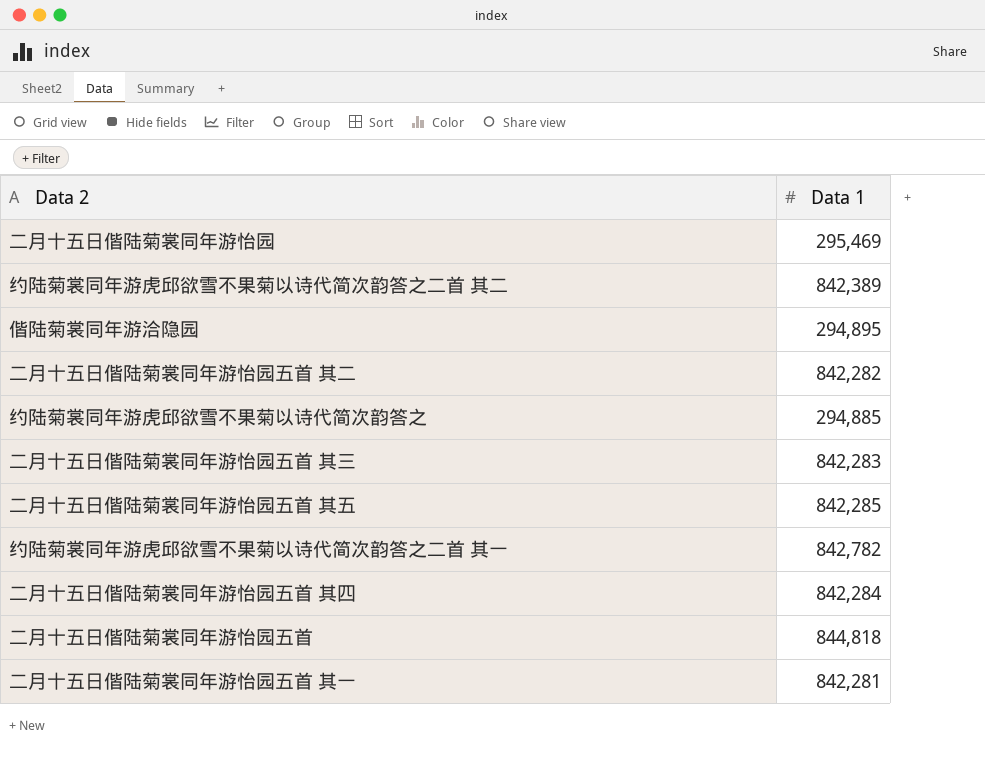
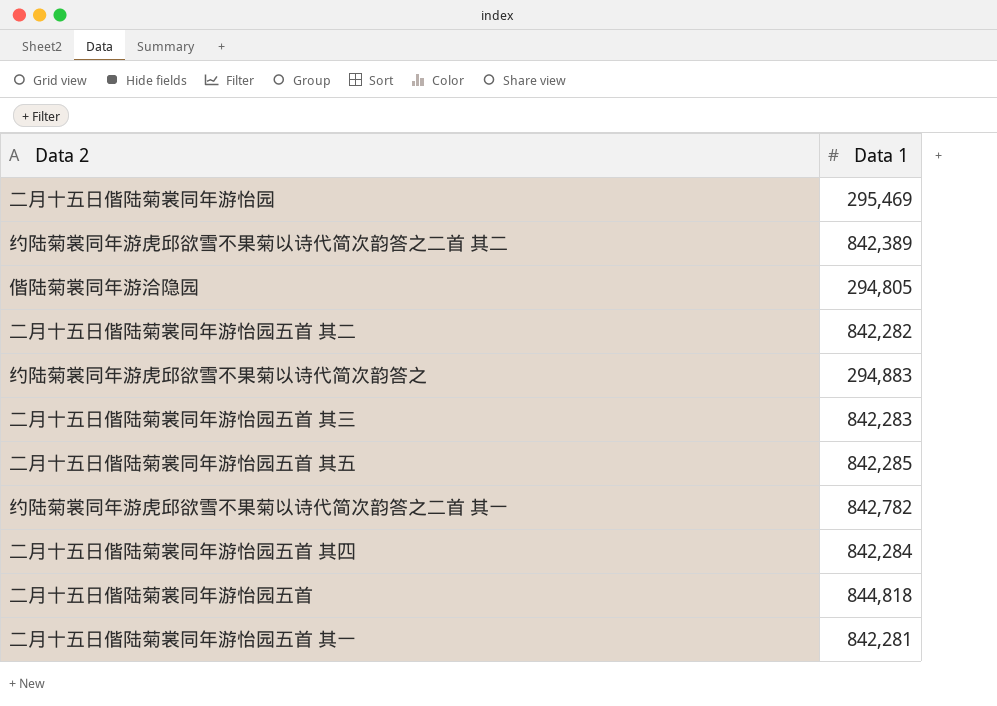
偕陆菊裳同年游洽隐园 | Data 1: 294,895 -> 294,805
约陆菊裳同年游虎邱欲雪不果菊以诗代简次韵答之 | Data 1: 294,885 -> 294,883

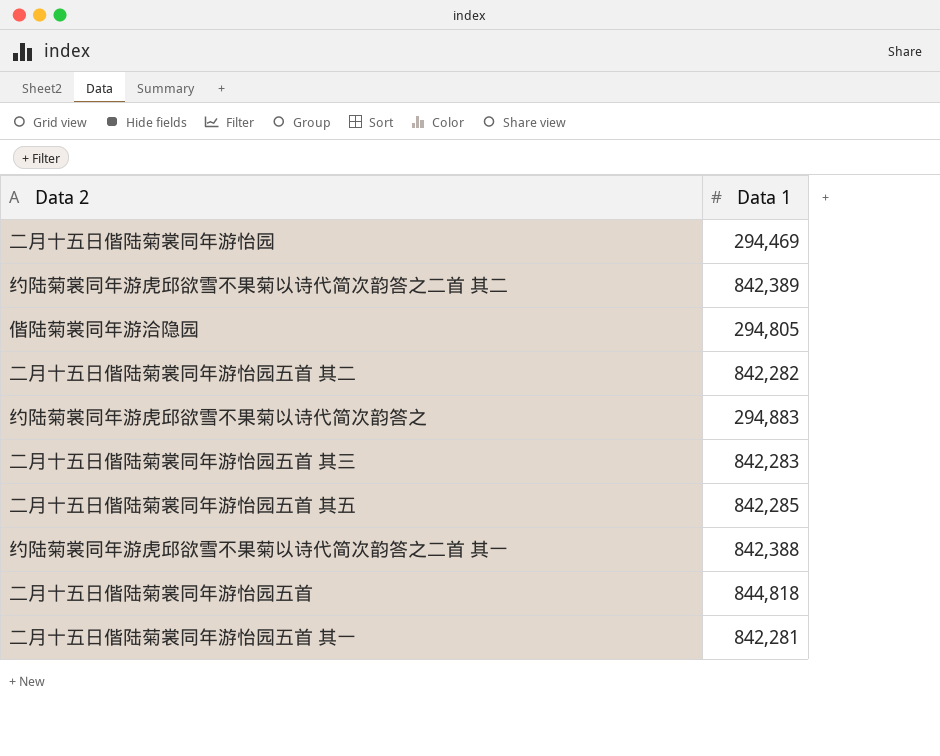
row 二月十五日偕陆菊裳同年游怡园五首 其四: 842,284 -> none
二月十五日偕陆菊裳同年游怡园 | Data 1: 295,469 -> 294,469
约陆菊裳同年游虎邱欲雪不果菊以诗代简次韵答之二首 其一 | Data 1: 842,782 -> 842,388

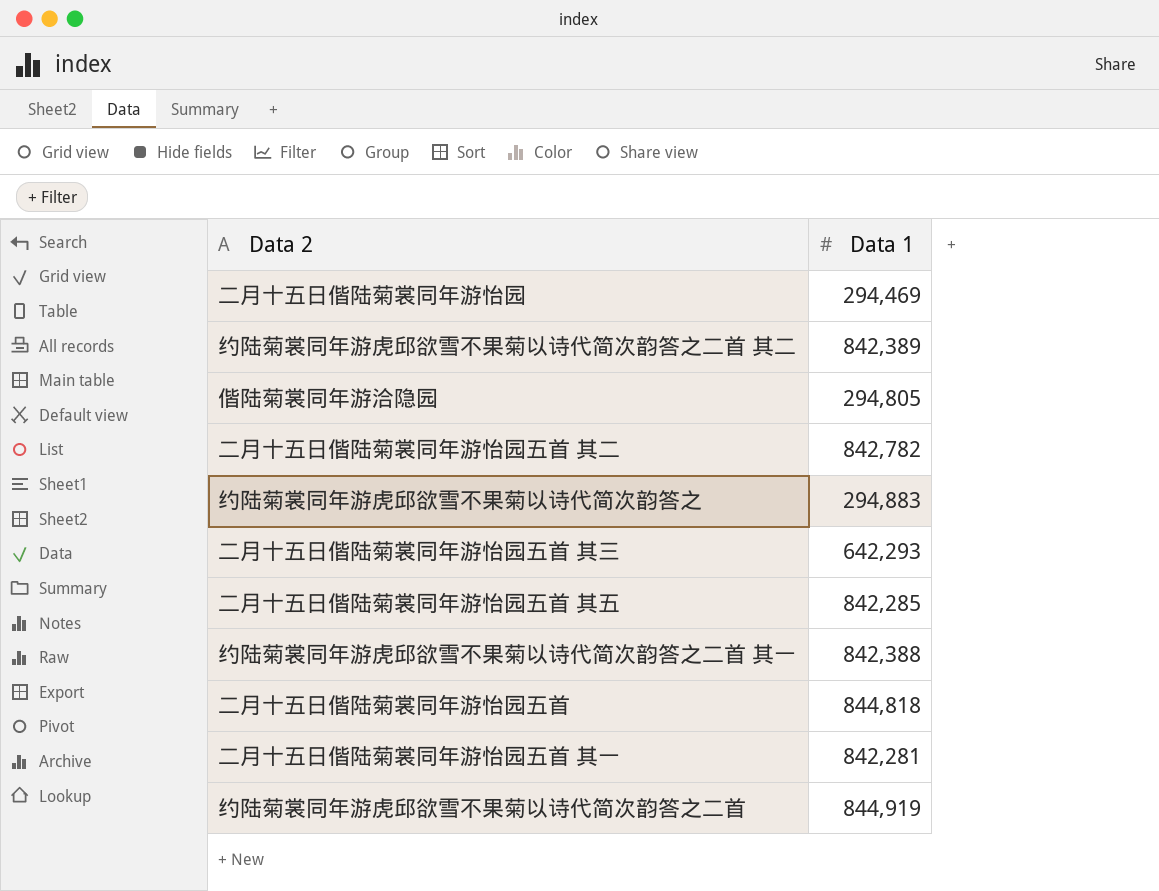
二月十五日偕陆菊裳同年游怡园五首 其二 | Data 1: 842,282 -> 842,782
二月十五日偕陆菊裳同年游怡园五首 其三 | Data 1: 842,283 -> 642,293
row 约陆菊裳同年游虎邱欲雪不果菊以诗代简次韵答之二首: none -> 844,919

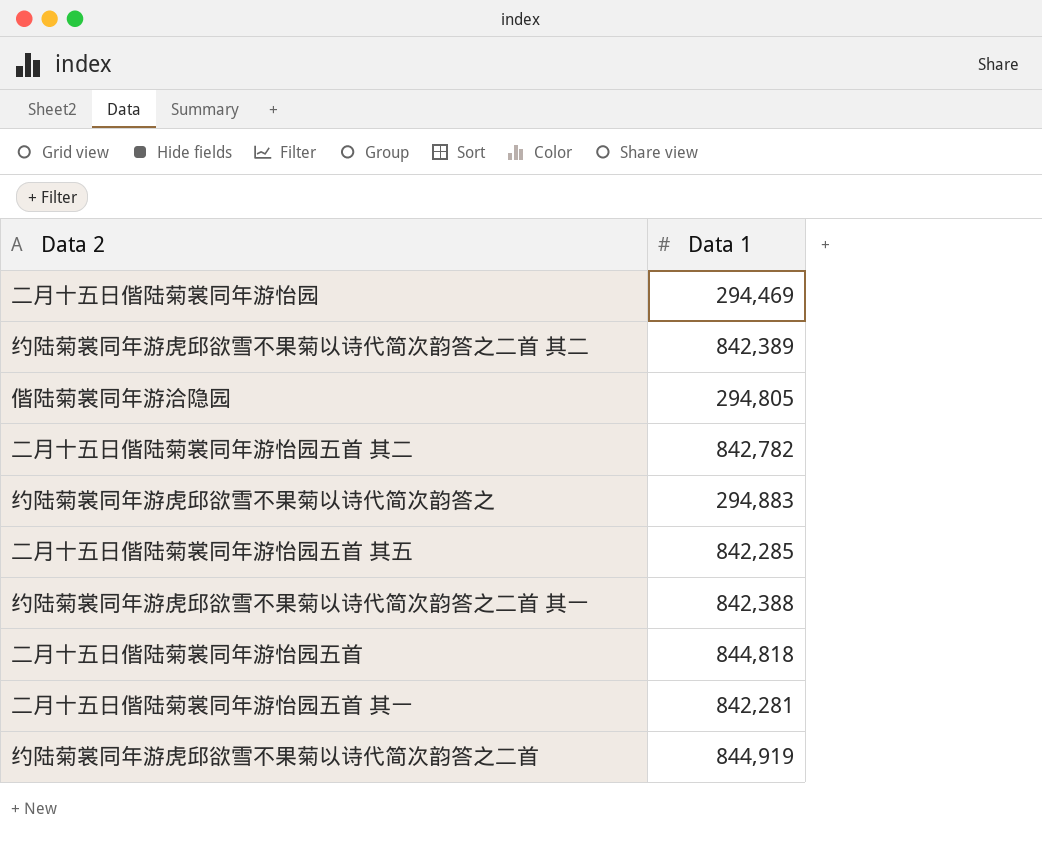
row 二月十五日偕陆菊裳同年游怡园五首 其三: 642,293 -> none

